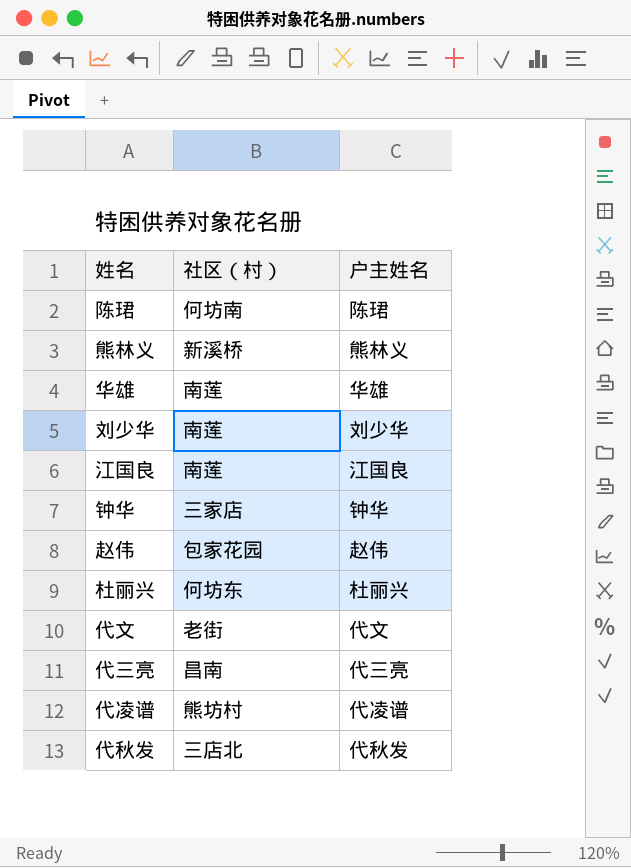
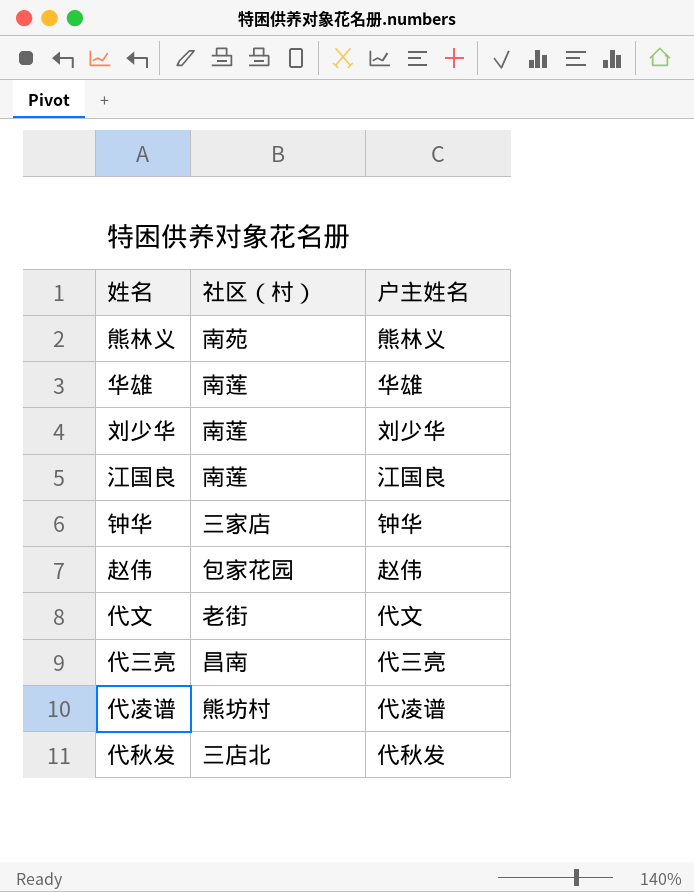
row 陈珺: 何坊南 | 陈珺 -> none
row 杜丽兴: 何坊东 | 杜丽兴 -> none
熊林义 | 社区（村）: 新溪桥 -> 南苑

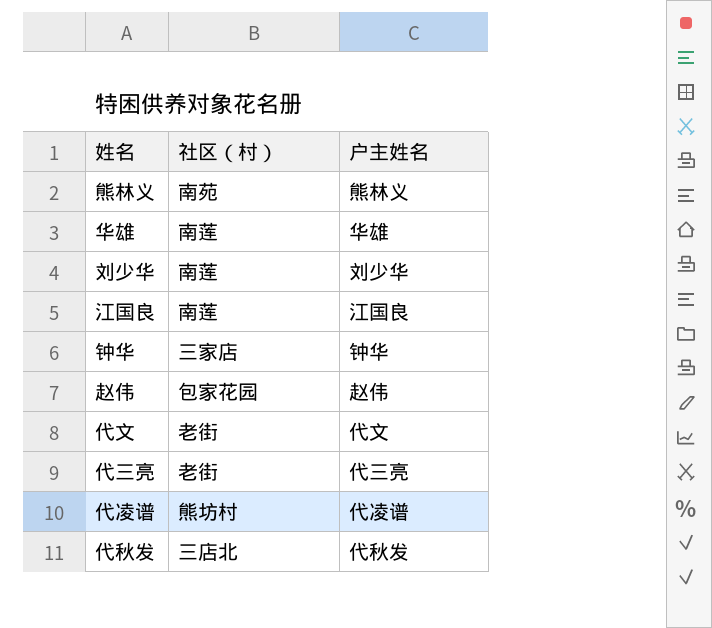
代三亮 | 社区（村）: 昌南 -> 老街

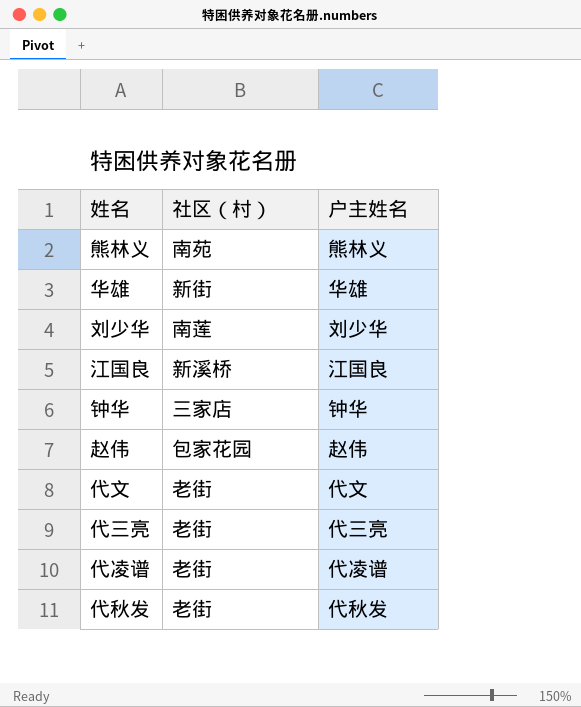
华雄 | 社区（村）: 南莲 -> 新街
江国良 | 社区（村）: 南莲 -> 新溪桥
代凌谱 | 社区（村）: 熊坊村 -> 老街
代秋发 | 社区（村）: 三店北 -> 老街

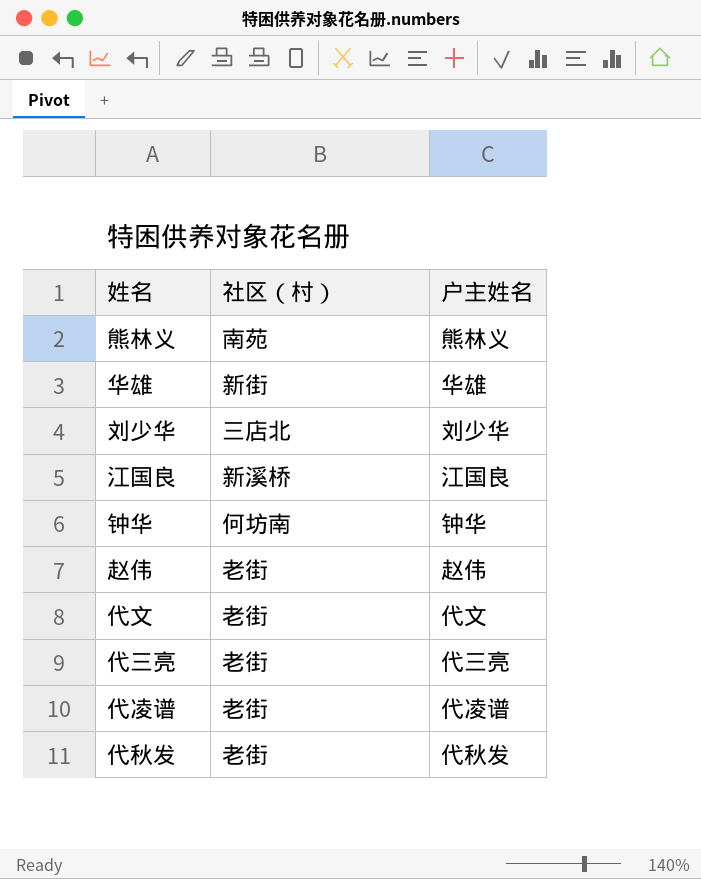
刘少华 | 社区（村）: 南莲 -> 三店北
钟华 | 社区（村）: 三家店 -> 何坊南
赵伟 | 社区（村）: 包家花园 -> 老街

